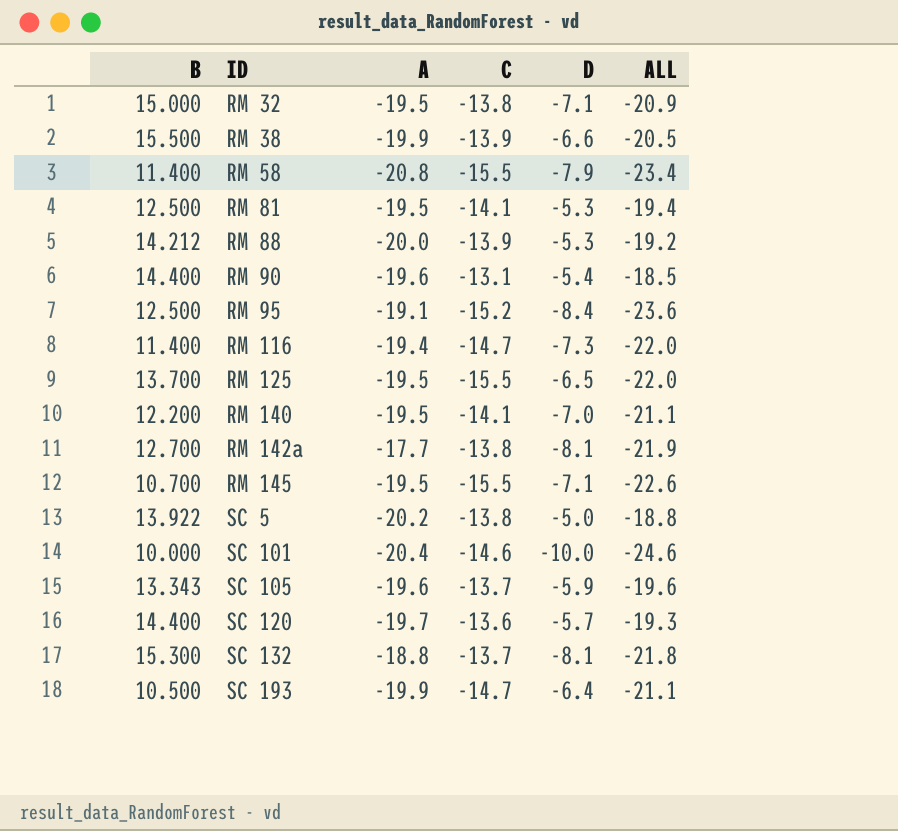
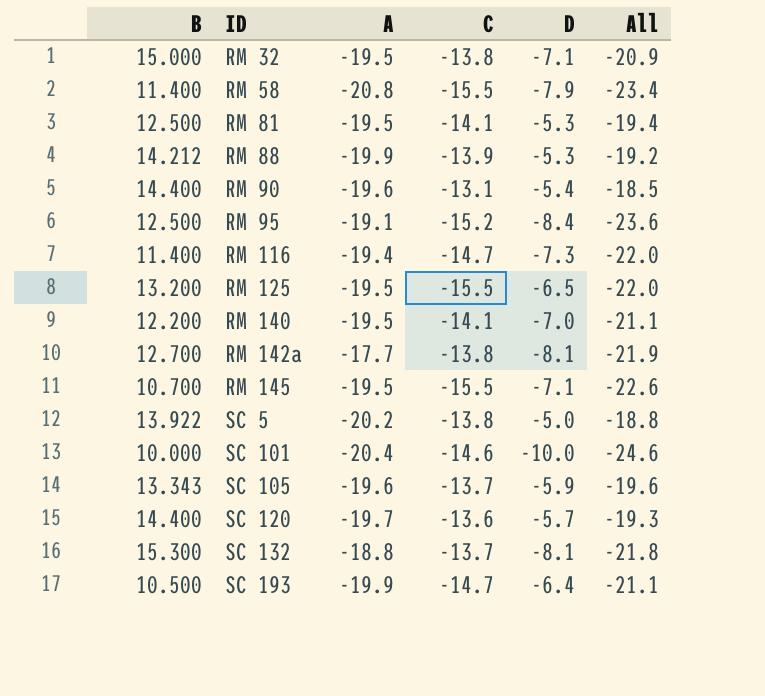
column name: ALL -> All
row RM 38: 15.500 | -19.9 | -13.9 | -6.6 | -20.5 -> none
RM 88 | A: -20.0 -> -19.9
RM 125 | B: 13.700 -> 13.200

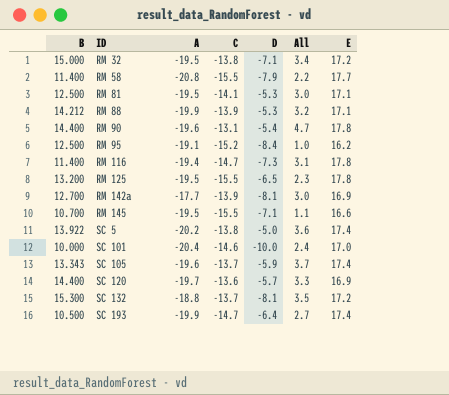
column All | formula: [C] + [D] -> [C] + [E]
column E | position: none -> 7
row RM 140: 12.200 | -19.5 | -14.1 | -7.0 | -21.1 -> none
RM 142a | C: -13.8 -> -13.9

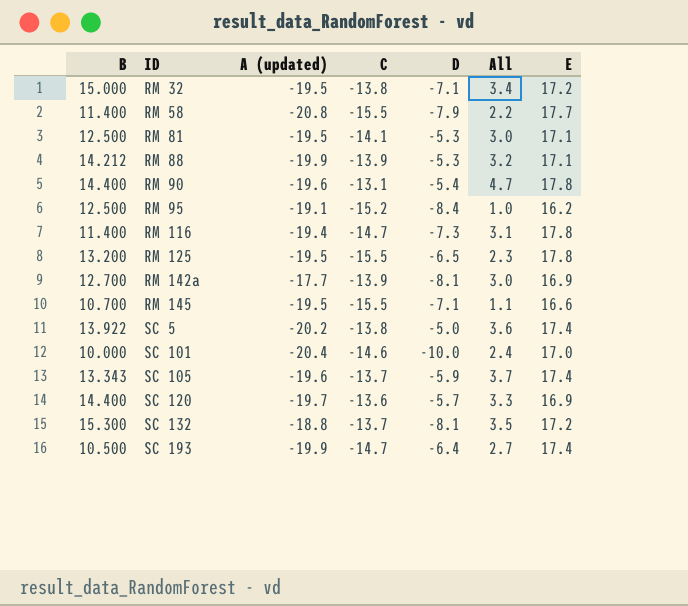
column name: A -> A (updated)

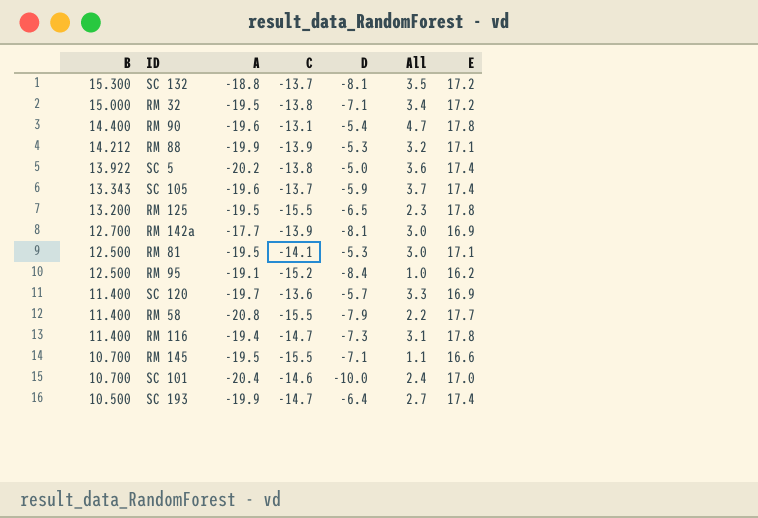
row order: ID ascending -> B descending
column name: A (updated) -> A
SC 120 | B: 14.400 -> 11.400
SC 101 | B: 10.000 -> 10.700

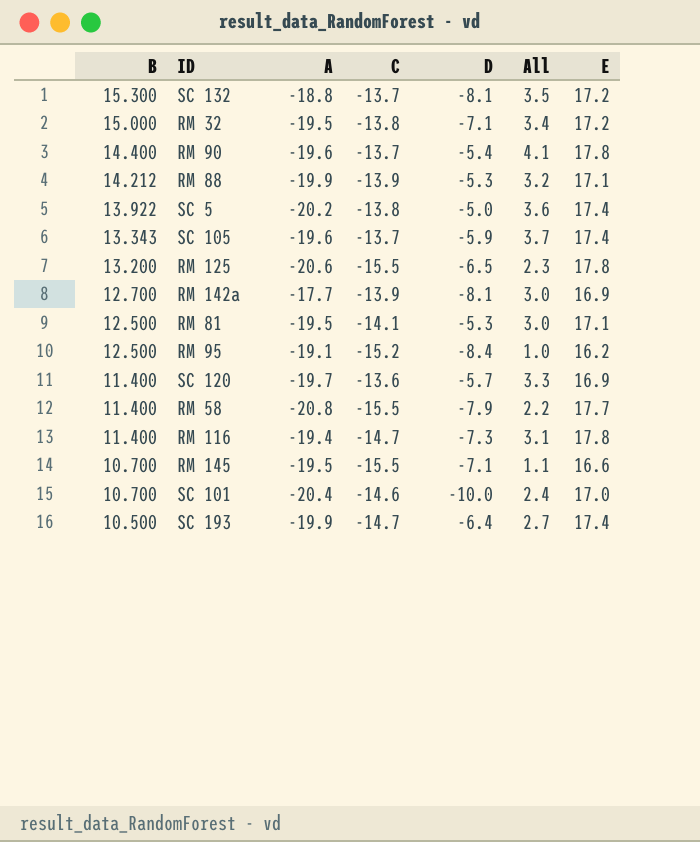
RM 90 | C: -13.1 -> -13.7
RM 90 | All: 4.7 -> 4.1
RM 125 | A: -19.5 -> -20.6

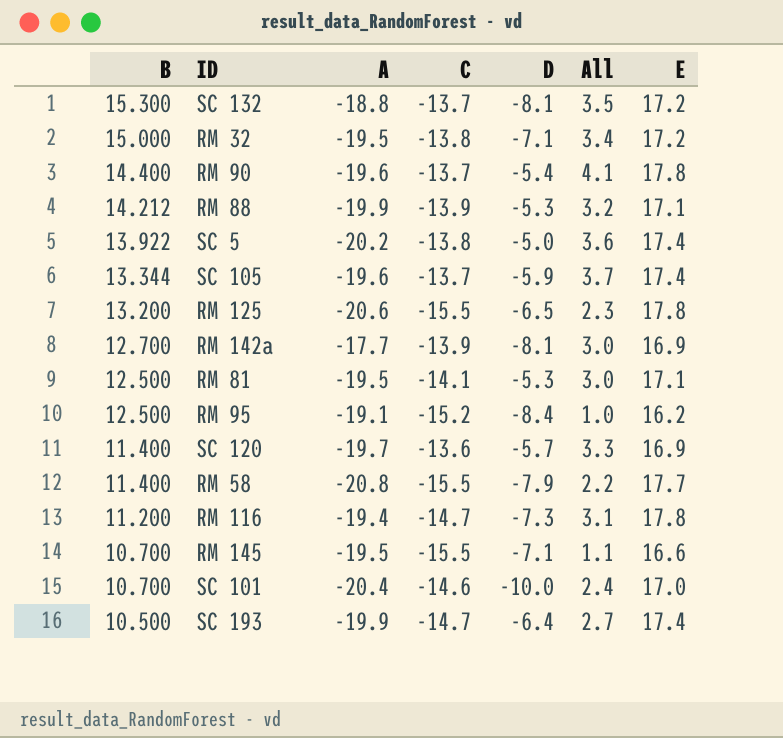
SC 105 | B: 13.343 -> 13.344
RM 116 | B: 11.400 -> 11.200

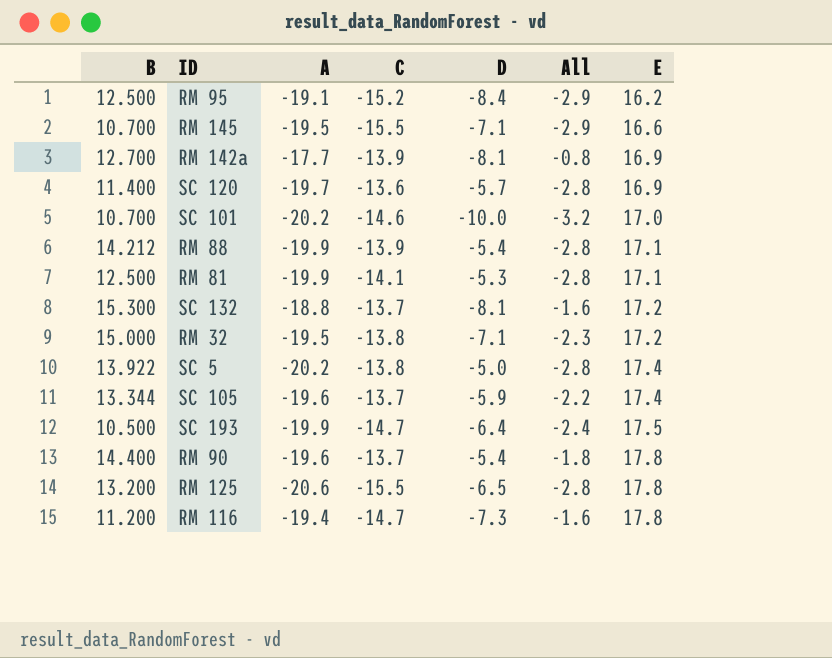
row order: B descending -> E ascending
column All | formula: [C] + [E] -> [A] + [E]
row RM 58: 11.400 | -20.8 | -15.5 | -7.9 | 2.2 | 17.7 -> none
SC 101 | A: -20.4 -> -20.2
RM 88 | D: -5.3 -> -5.4
RM 81 | A: -19.5 -> -19.9
SC 193 | E: 17.4 -> 17.5

